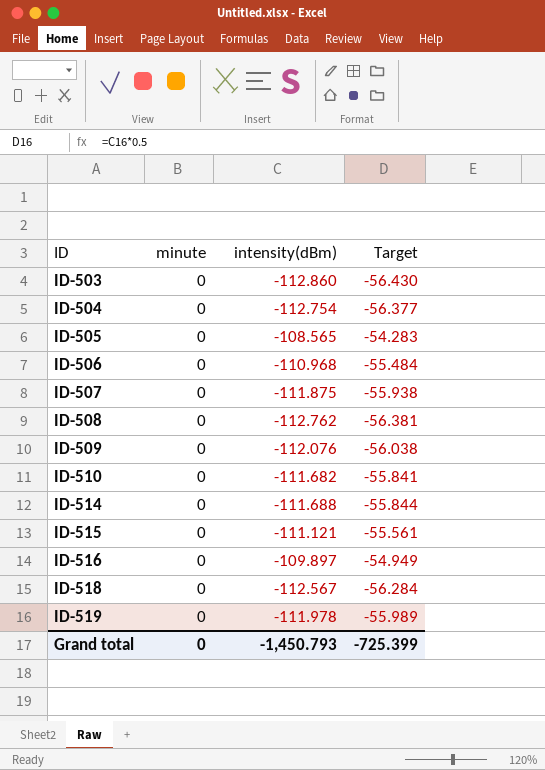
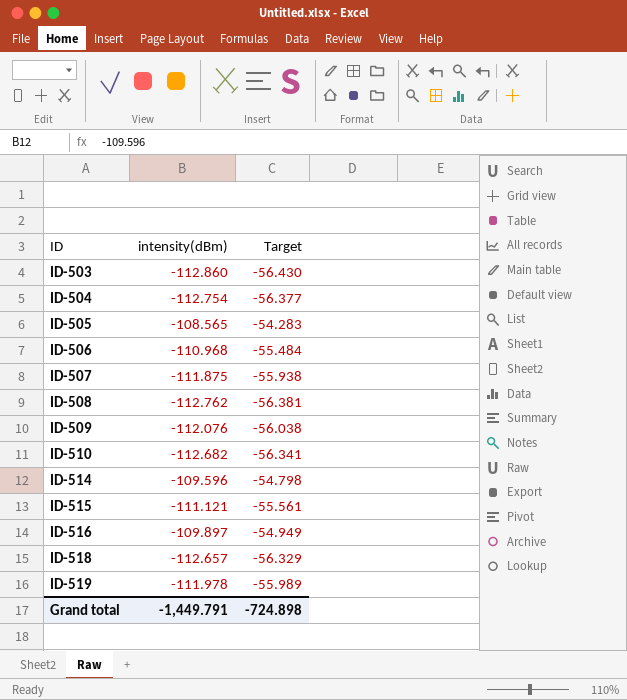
column minute | position: 2 -> none
ID-510 | intensity(dBm): -111.682 -> -112.682
ID-510 | Target: -55.841 -> -56.341
ID-514 | intensity(dBm): -111.688 -> -109.596
ID-514 | Target: -55.844 -> -54.798
ID-518 | intensity(dBm): -112.567 -> -112.657
ID-518 | Target: -56.284 -> -56.329
Grand total | intensity(dBm): -1,450.793 -> -1,449.791
Grand total | Target: -725.399 -> -724.898

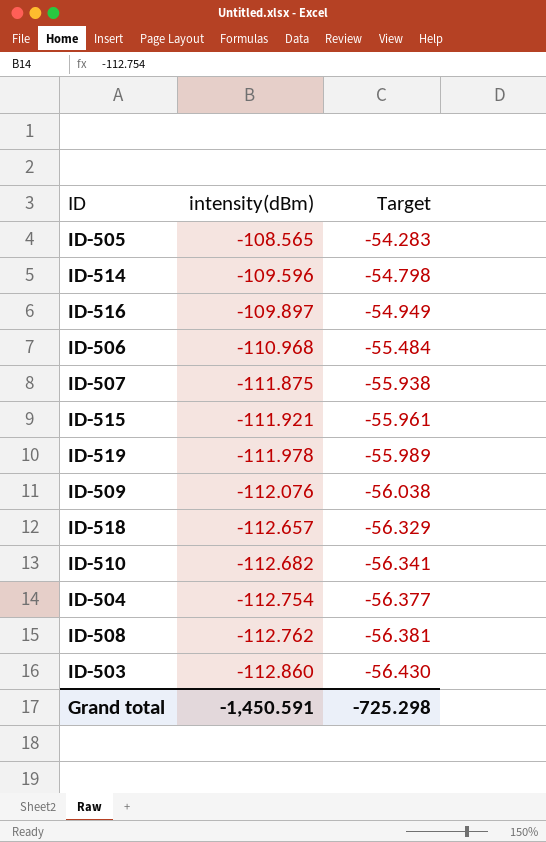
row order: ID ascending -> intensity(dBm) descending
ID-515 | intensity(dBm): -111.121 -> -111.921
ID-515 | Target: -55.561 -> -55.961
Grand total | intensity(dBm): -1,449.791 -> -1,450.591
Grand total | Target: -724.898 -> -725.298

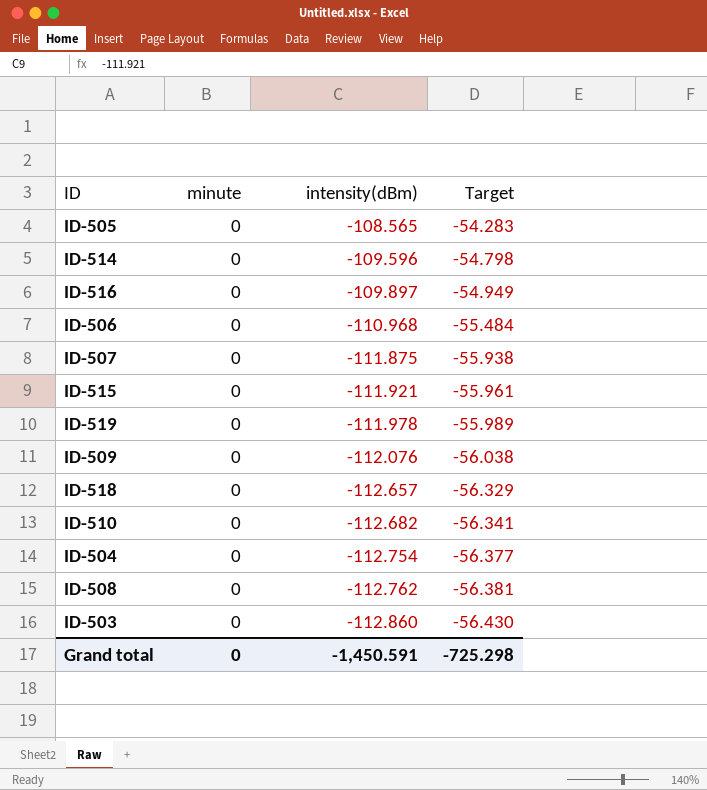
column minute | position: none -> 2

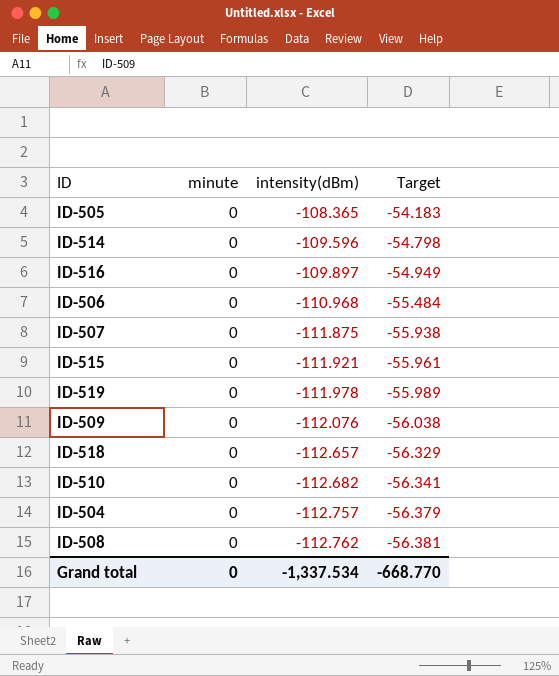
row ID-503: 0 | -112.860 | -56.430 -> none
ID-505 | intensity(dBm): -108.565 -> -108.365
ID-505 | Target: -54.283 -> -54.183
ID-504 | intensity(dBm): -112.754 -> -112.757
ID-504 | Target: -56.377 -> -56.379
Grand total | intensity(dBm): -1,450.591 -> -1,337.534
Grand total | Target: -725.298 -> -668.770

